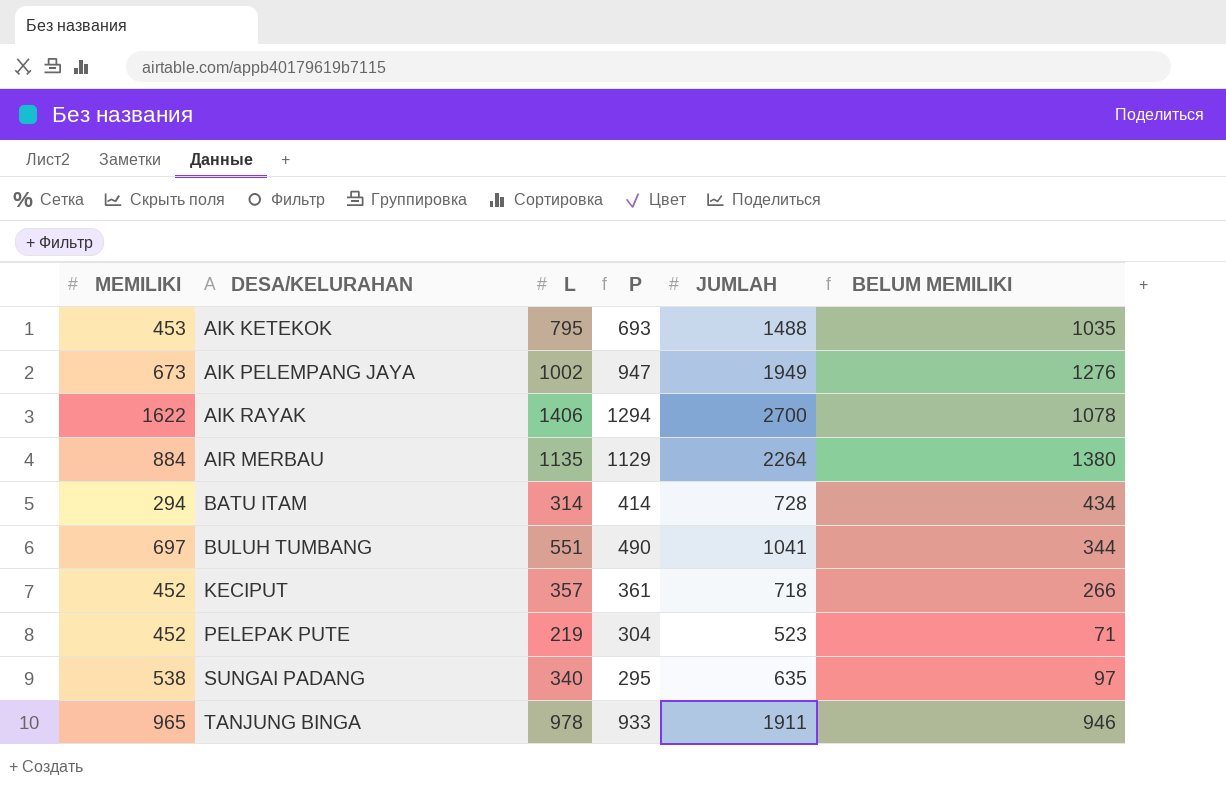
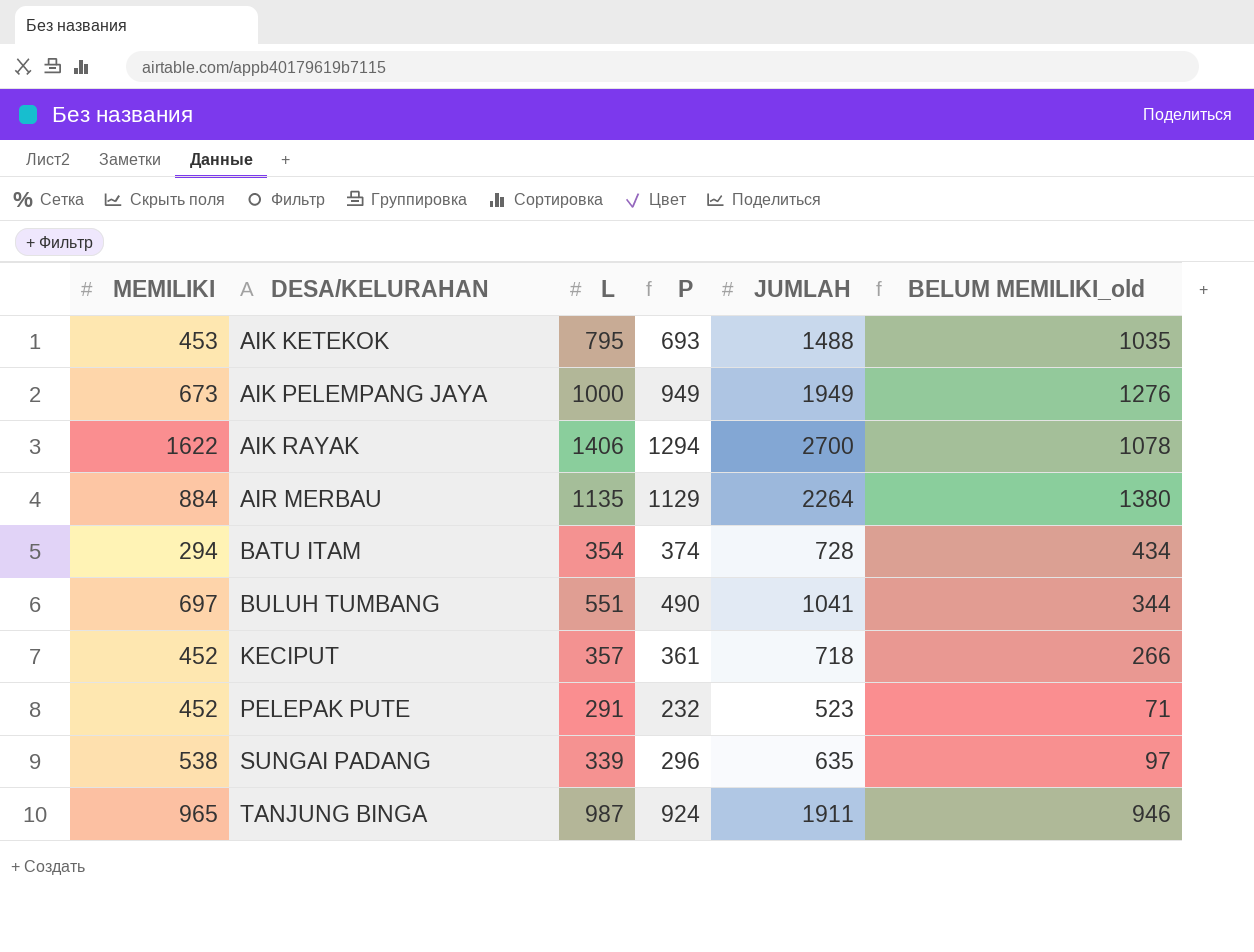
column name: BELUM MEMILIKI -> BELUM MEMILIKI_old
AIK PELEMPANG JAYA | L: 1002 -> 1000
AIK PELEMPANG JAYA | P: 947 -> 949
BATU ITAM | L: 314 -> 354
BATU ITAM | P: 414 -> 374
PELEPAK PUTE | L: 219 -> 291
PELEPAK PUTE | P: 304 -> 232
SUNGAI PADANG | L: 340 -> 339
SUNGAI PADANG | P: 295 -> 296
TANJUNG BINGA | L: 978 -> 987
TANJUNG BINGA | P: 933 -> 924

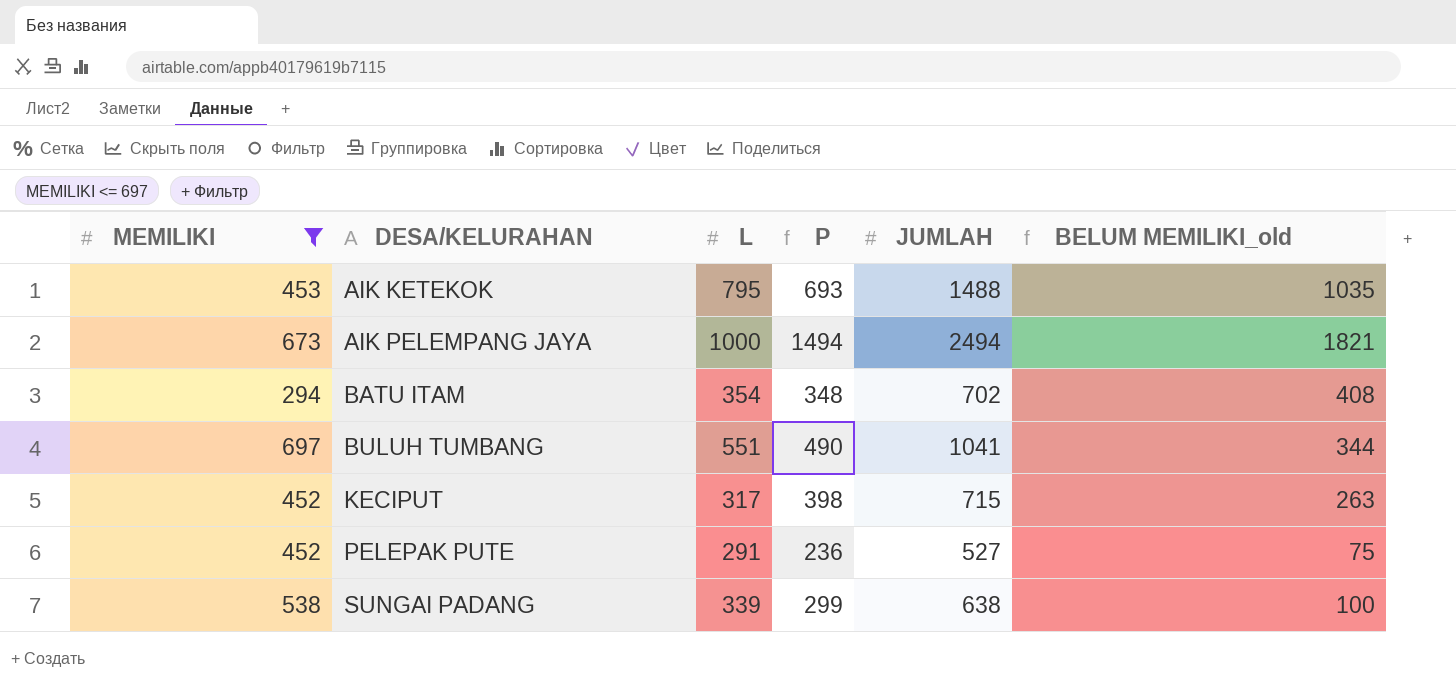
filter: none -> MEMILIKI <= 697
AIK PELEMPANG JAYA | P: 949 -> 1494
AIK PELEMPANG JAYA | JUMLAH: 1949 -> 2494
AIK PELEMPANG JAYA | BELUM MEMILIKI_old: 1276 -> 1821
BATU ITAM | P: 374 -> 348
BATU ITAM | JUMLAH: 728 -> 702
BATU ITAM | BELUM MEMILIKI_old: 434 -> 408
KECIPUT | L: 357 -> 317
KECIPUT | P: 361 -> 398
KECIPUT | JUMLAH: 718 -> 715
KECIPUT | BELUM MEMILIKI_old: 266 -> 263
PELEPAK PUTE | P: 232 -> 236
PELEPAK PUTE | JUMLAH: 523 -> 527
PELEPAK PUTE | BELUM MEMILIKI_old: 71 -> 75
SUNGAI PADANG | P: 296 -> 299
SUNGAI PADANG | JUMLAH: 635 -> 638
SUNGAI PADANG | BELUM MEMILIKI_old: 97 -> 100

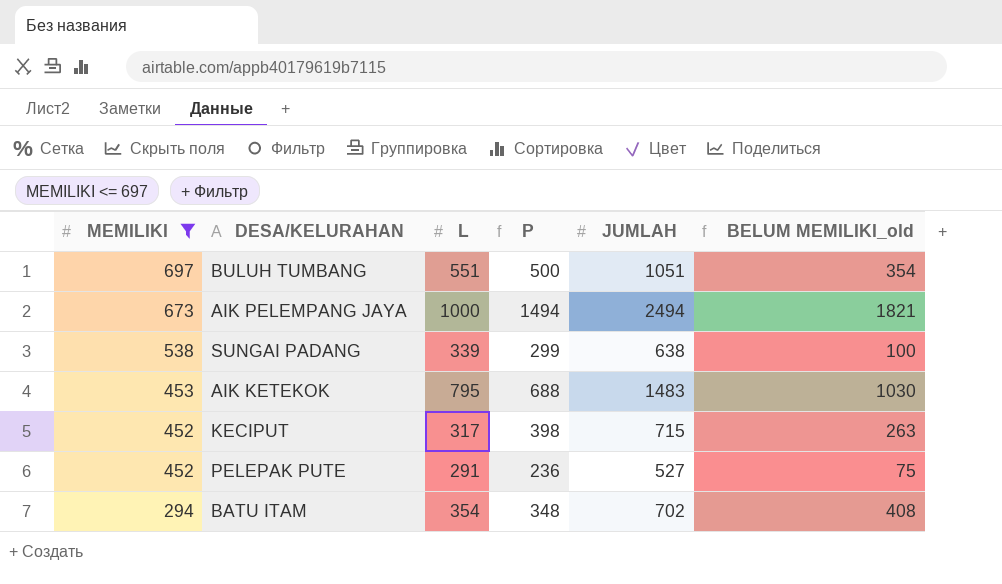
row order: DESA/KELURAHAN ascending -> MEMILIKI descending
BULUH TUMBANG | P: 490 -> 500
BULUH TUMBANG | JUMLAH: 1041 -> 1051
BULUH TUMBANG | BELUM MEMILIKI_old: 344 -> 354
AIK KETEKOK | P: 693 -> 688
AIK KETEKOK | JUMLAH: 1488 -> 1483
AIK KETEKOK | BELUM MEMILIKI_old: 1035 -> 1030

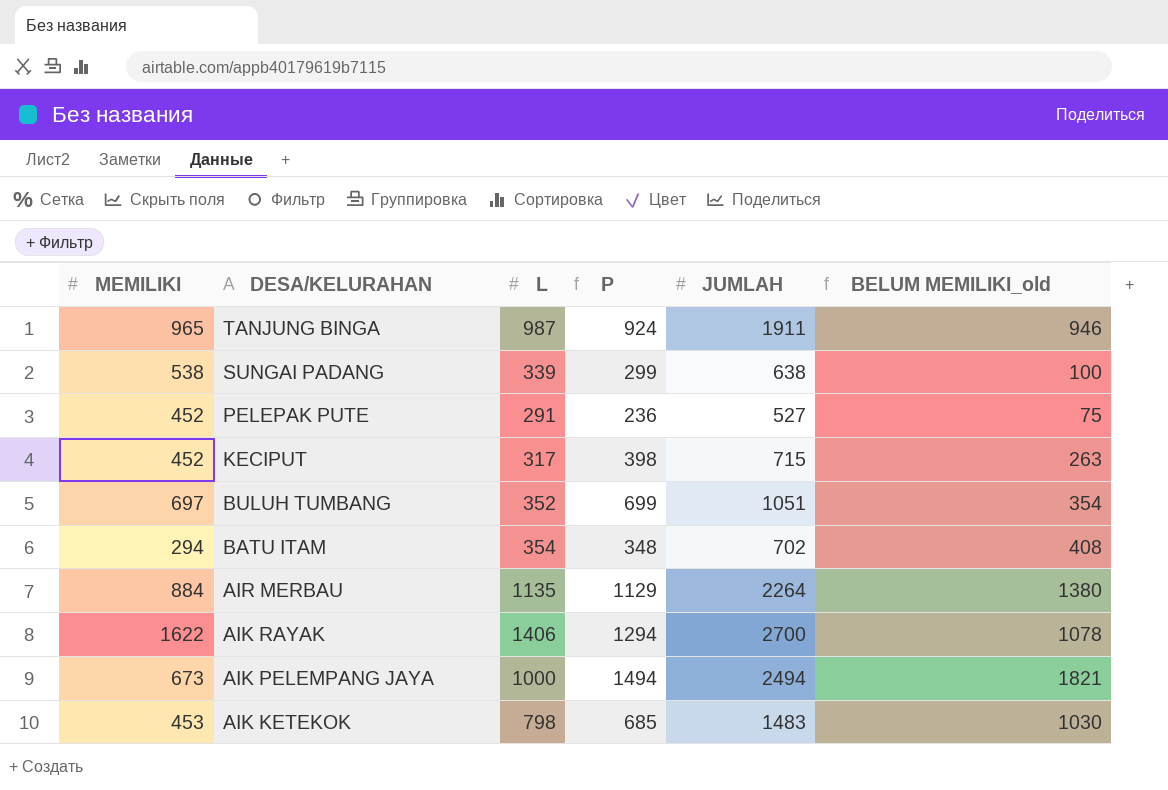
filter: MEMILIKI <= 697 -> none
row order: MEMILIKI descending -> DESA/KELURAHAN descending
BULUH TUMBANG | L: 551 -> 352
BULUH TUMBANG | P: 500 -> 699
AIK KETEKOK | L: 795 -> 798
AIK KETEKOK | P: 688 -> 685

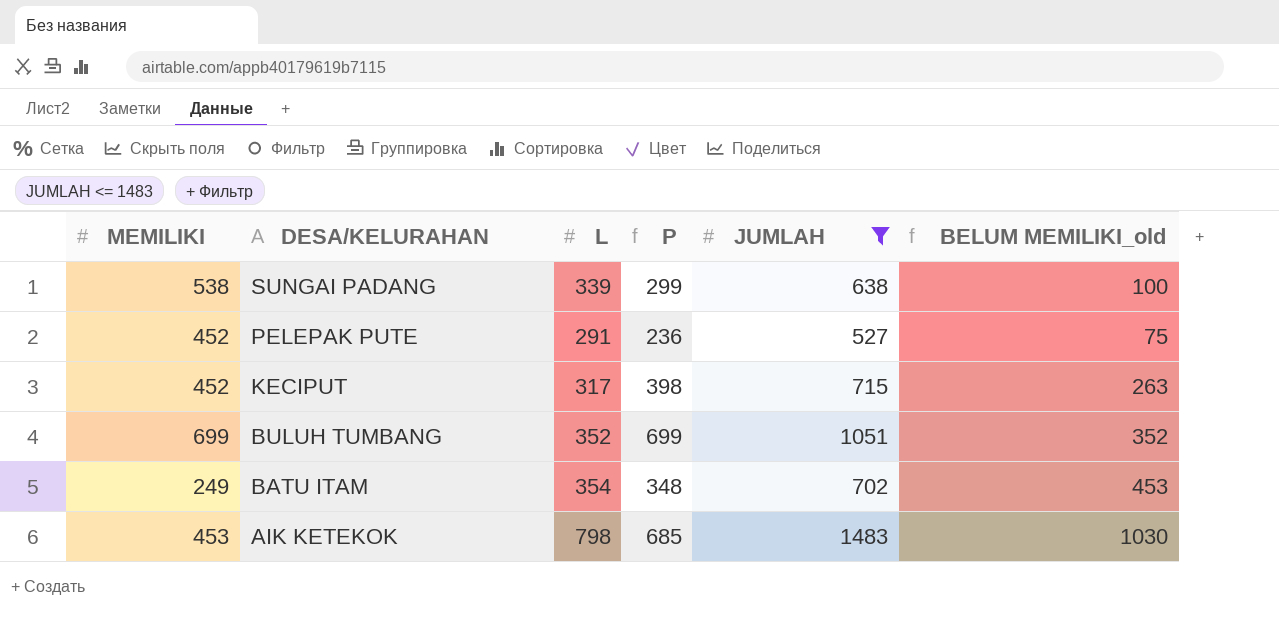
filter: none -> JUMLAH <= 1483
BULUH TUMBANG | MEMILIKI: 697 -> 699
BULUH TUMBANG | BELUM MEMILIKI_old: 354 -> 352
BATU ITAM | MEMILIKI: 294 -> 249
BATU ITAM | BELUM MEMILIKI_old: 408 -> 453

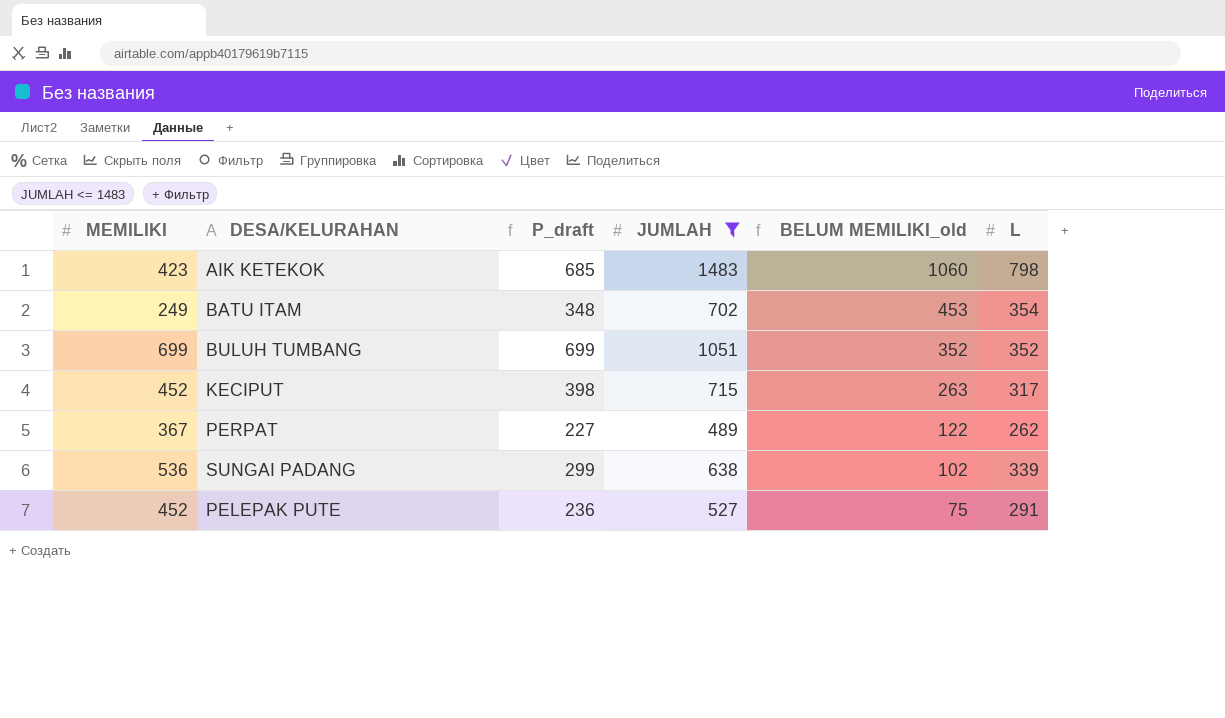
row order: DESA/KELURAHAN descending -> BELUM MEMILIKI_old descending
column name: P -> P_draft
column L | position: 3 -> 6
AIK KETEKOK | MEMILIKI: 453 -> 423
AIK KETEKOK | BELUM MEMILIKI_old: 1030 -> 1060
row PERPAT: none -> 367 | 227 | 489 | 122 | 262
SUNGAI PADANG | MEMILIKI: 538 -> 536
SUNGAI PADANG | BELUM MEMILIKI_old: 100 -> 102

